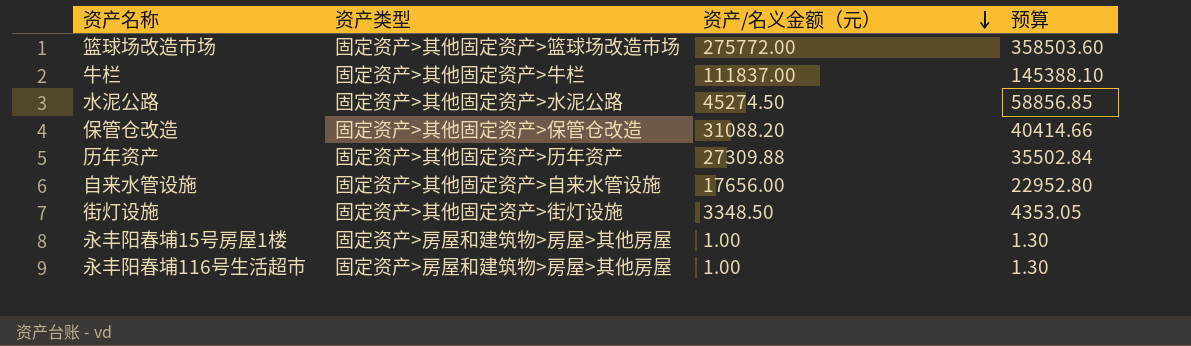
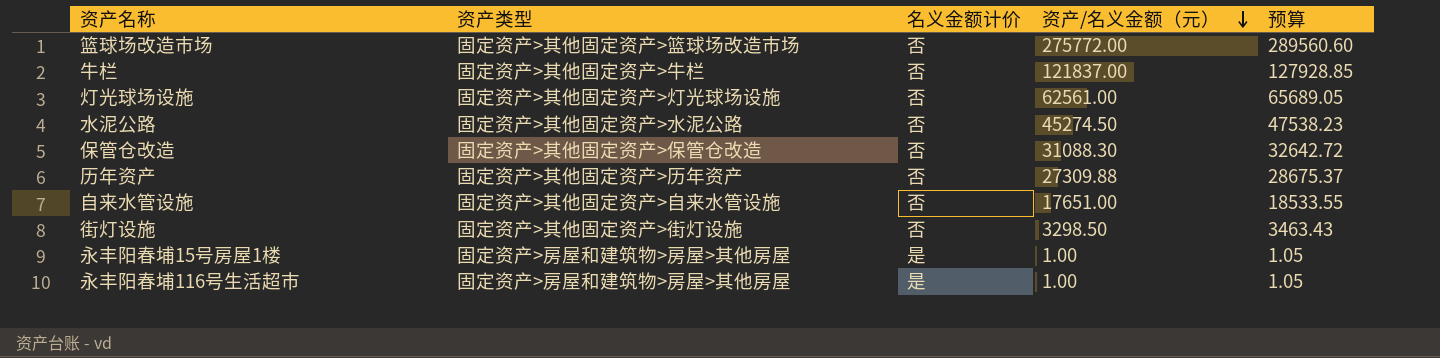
column 名义金额计价 | position: none -> 3
column 预算 | formula: [资产/名义金额（元）] * 1.3 -> [资产/名义金额（元）] * 1.05
牛栏 | 资产/名义金额（元）: 111837.00 -> 121837.00
row 灯光球场设施: none -> 固定资产>其他固定资产>灯光球场设施 | 否 | 62561.00 | 65689.05
保管仓改造 | 资产/名义金额（元）: 31088.20 -> 31088.30
自来水管设施 | 资产/名义金额（元）: 17656.00 -> 17651.00
街灯设施 | 资产/名义金额（元）: 3348.50 -> 3298.50

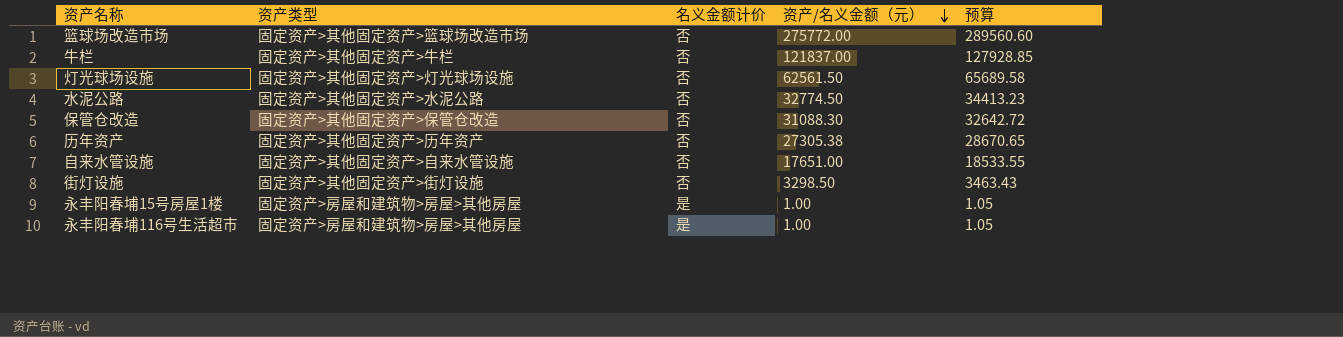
灯光球场设施 | 资产/名义金额（元）: 62561.00 -> 62561.50
灯光球场设施 | 预算: 65689.05 -> 65689.58
水泥公路 | 资产/名义金额（元）: 45274.50 -> 32774.50
水泥公路 | 预算: 47538.23 -> 34413.23
历年资产 | 资产/名义金额（元）: 27309.88 -> 27305.38
历年资产 | 预算: 28675.37 -> 28670.65

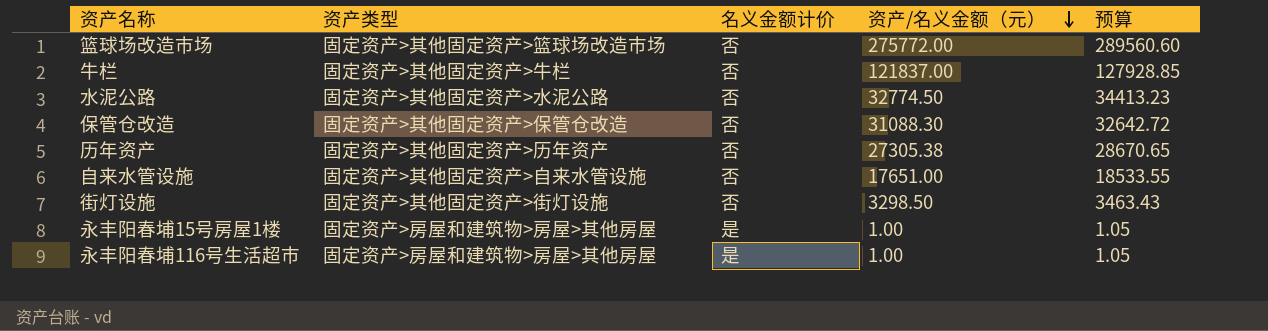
row 灯光球场设施: 固定资产>其他固定资产>灯光球场设施 | 否 | 62561.50 | 65689.58 -> none

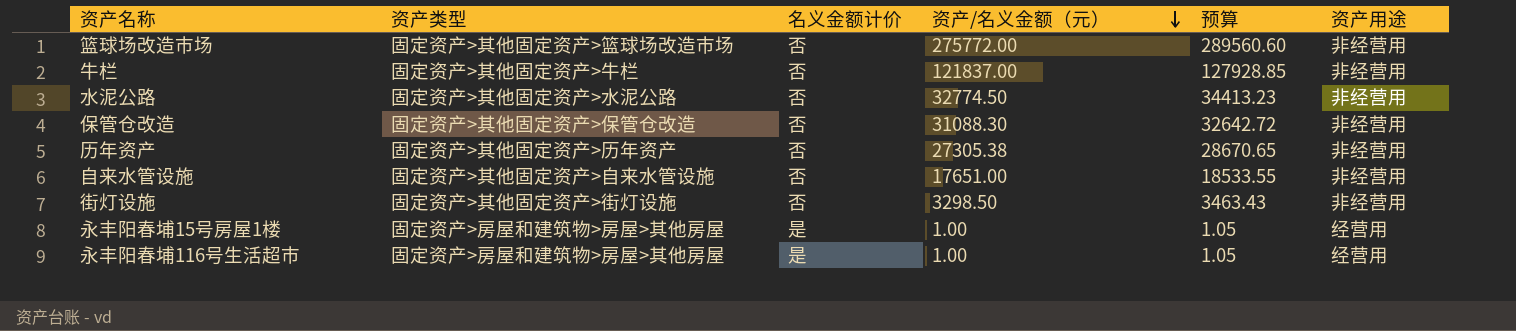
column 资产用途 | position: none -> 6

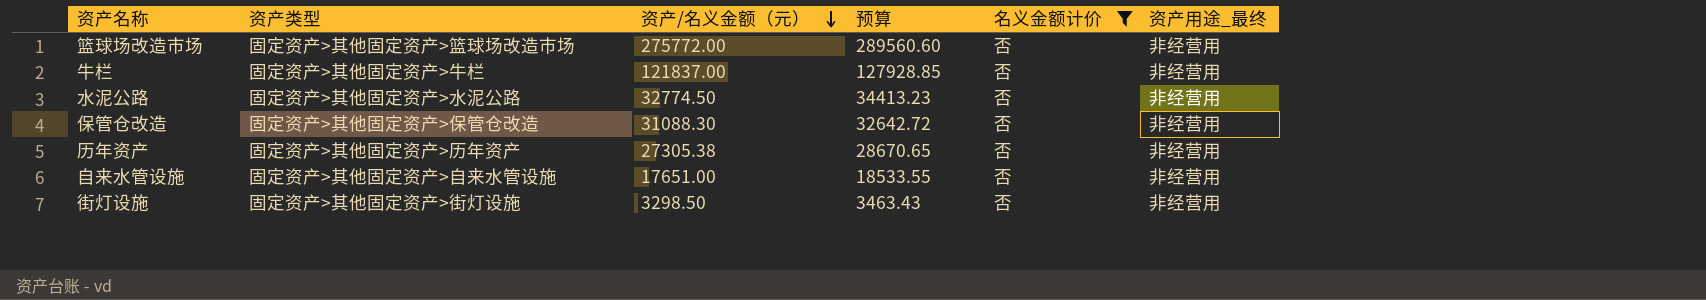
filter: none -> 名义金额计价 = 否
column 名义金额计价 | position: 3 -> 5
column name: 资产用途 -> 资产用途_最终

